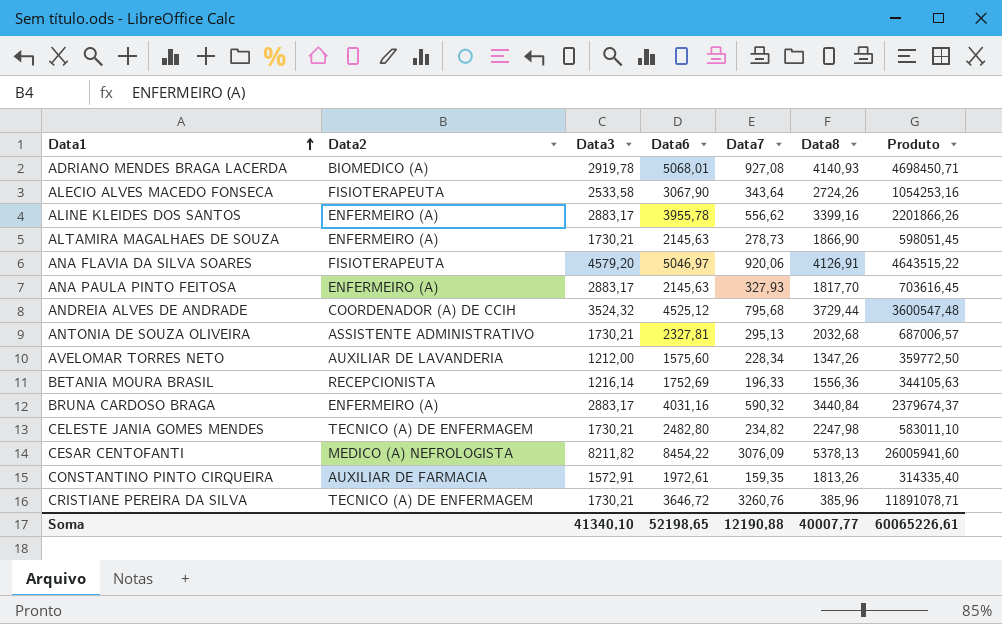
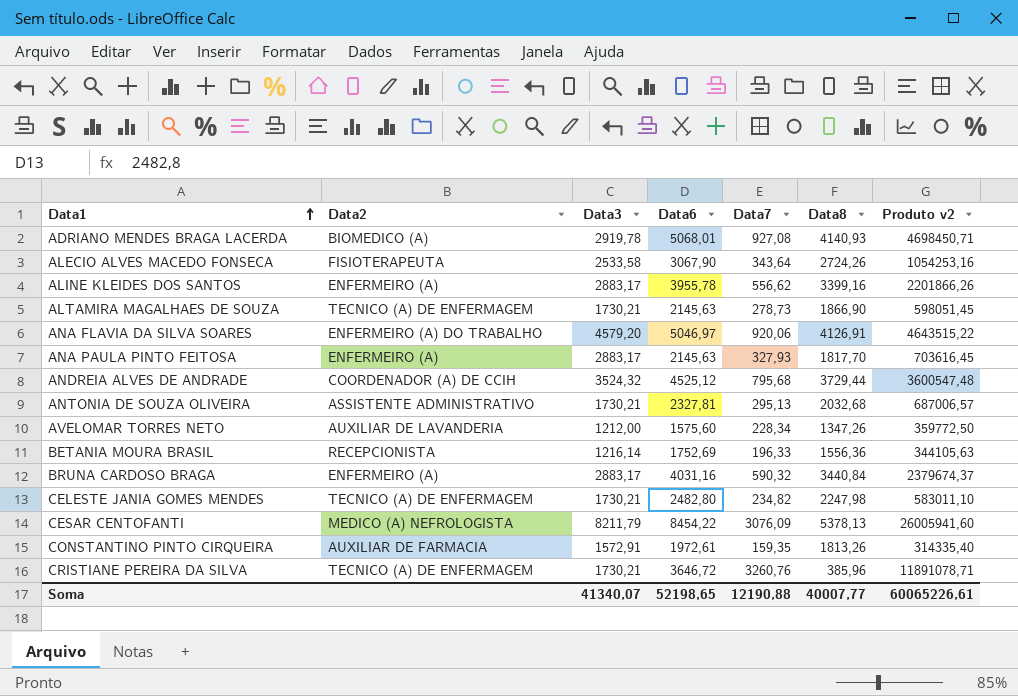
column name: Produto -> Produto v2
ALTAMIRA MAGALHAES DE SOUZA | Data2: ENFERMEIRO (A) -> TECNICO (A) DE ENFERMAGEM
ANA FLAVIA DA SILVA SOARES | Data2: FISIOTERAPEUTA -> ENFERMEIRO (A) DO TRABALHO
CESAR CENTOFANTI | Data3: 8211,82 -> 8211,79
Soma | Data3: 41340,10 -> 41340,07

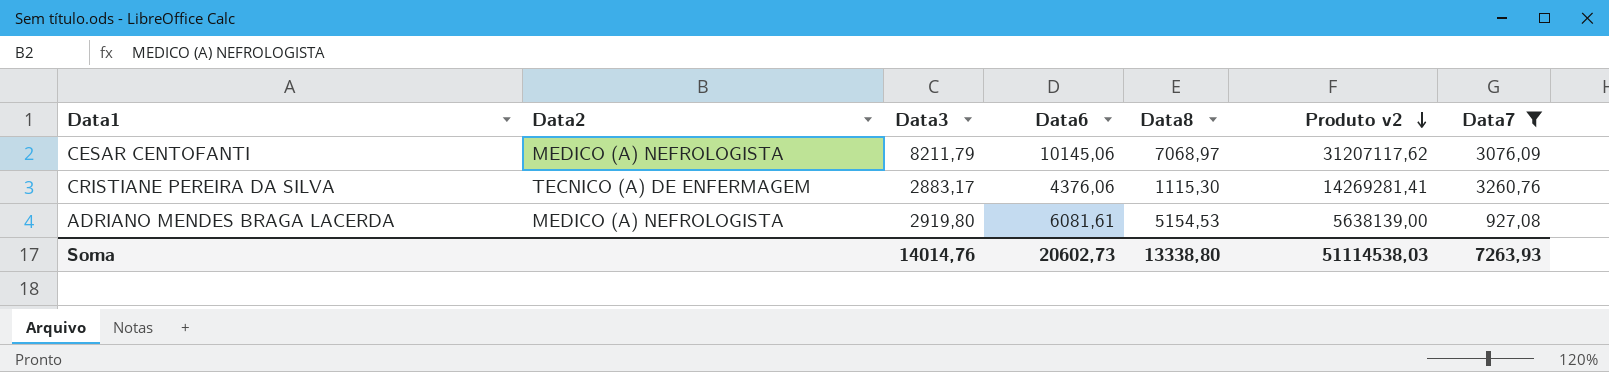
filter: none -> Data7 >= 927,08
row order: Data1 ascending -> Produto v2 descending
column Data7 | position: 5 -> 7
CESAR CENTOFANTI | Data6: 8454,22 -> 10145,06
CESAR CENTOFANTI | Data8: 5378,13 -> 7068,97
CESAR CENTOFANTI | Produto v2: 26005941,60 -> 31207117,62
CRISTIANE PEREIRA DA SILVA | Data3: 1730,21 -> 2883,17
CRISTIANE PEREIRA DA SILVA | Data6: 3646,72 -> 4376,06
CRISTIANE PEREIRA DA SILVA | Data8: 385,96 -> 1115,30
CRISTIANE PEREIRA DA SILVA | Produto v2: 11891078,71 -> 14269281,41
ADRIANO MENDES BRAGA LACERDA | Data2: BIOMEDICO (A) -> MEDICO (A) NEFROLOGISTA
ADRIANO MENDES BRAGA LACERDA | Data3: 2919,78 -> 2919,80
ADRIANO MENDES BRAGA LACERDA | Data6: 5068,01 -> 6081,61
ADRIANO MENDES BRAGA LACERDA | Data8: 4140,93 -> 5154,53
ADRIANO MENDES BRAGA LACERDA | Produto v2: 4698450,71 -> 5638139,00
Soma | Data3: 41340,07 -> 14014,76
Soma | Data6: 52198,65 -> 20602,73
Soma | Data8: 40007,77 -> 13338,80
Soma | Produto v2: 60065226,61 -> 51114538,03
Soma | Data7: 12190,88 -> 7263,93

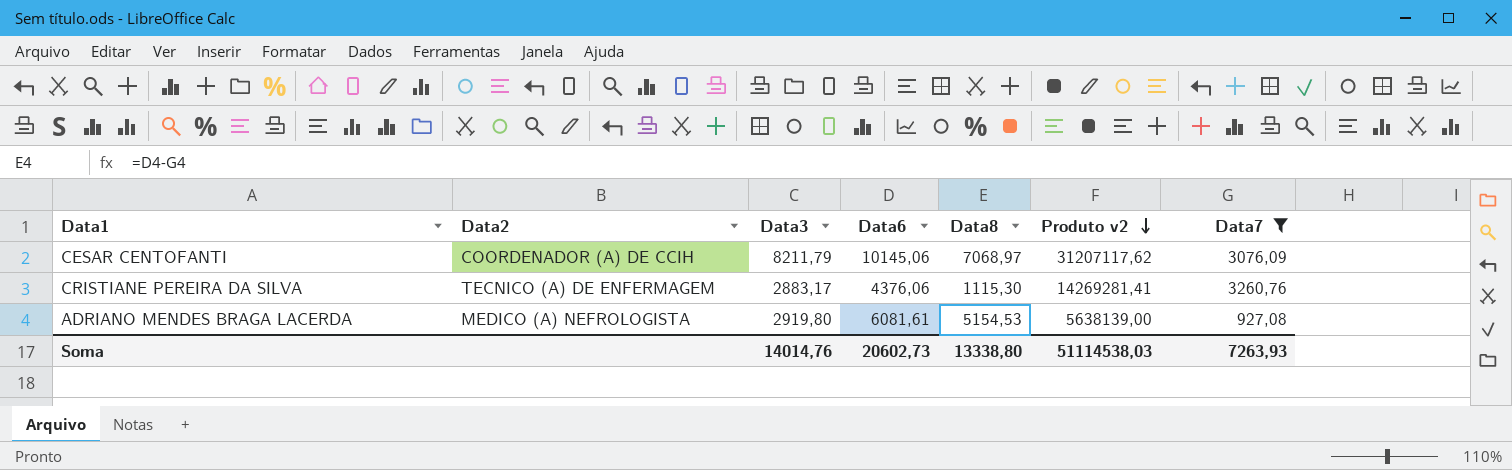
CESAR CENTOFANTI | Data2: MEDICO (A) NEFROLOGISTA -> COORDENADOR (A) DE CCIH

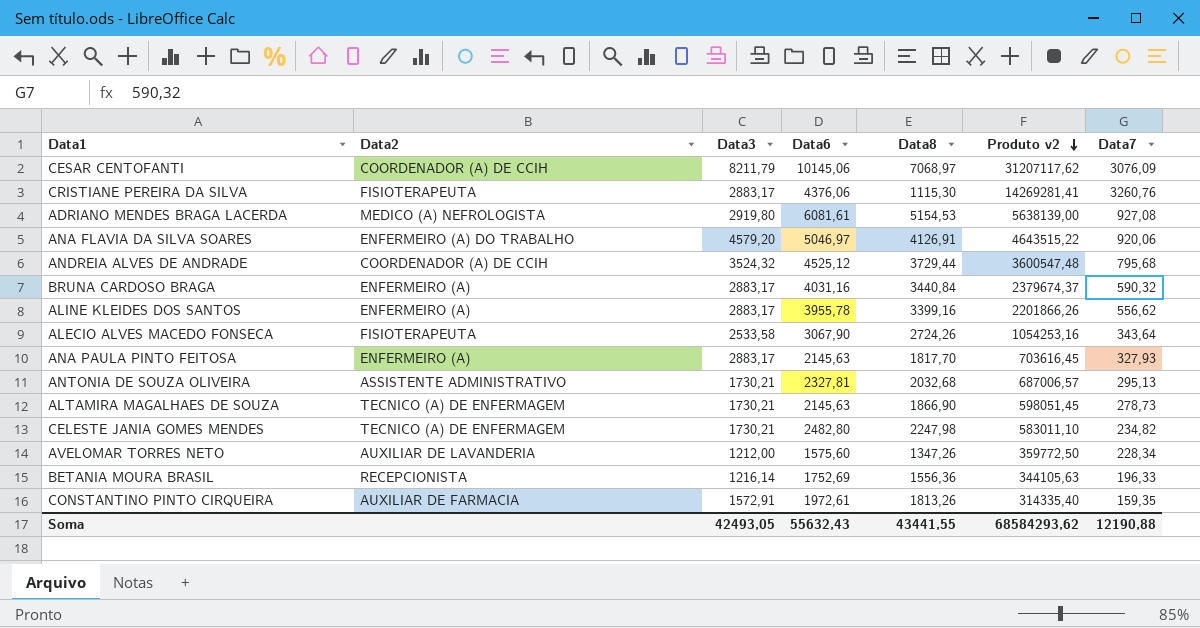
filter: Data7 >= 927,08 -> none
CRISTIANE PEREIRA DA SILVA | Data2: TECNICO (A) DE ENFERMAGEM -> FISIOTERAPEUTA
Soma | Data3: 14014,76 -> 42493,05
Soma | Data6: 20602,73 -> 55632,43
Soma | Data8: 13338,80 -> 43441,55
Soma | Produto v2: 51114538,03 -> 68584293,62
Soma | Data7: 7263,93 -> 12190,88

